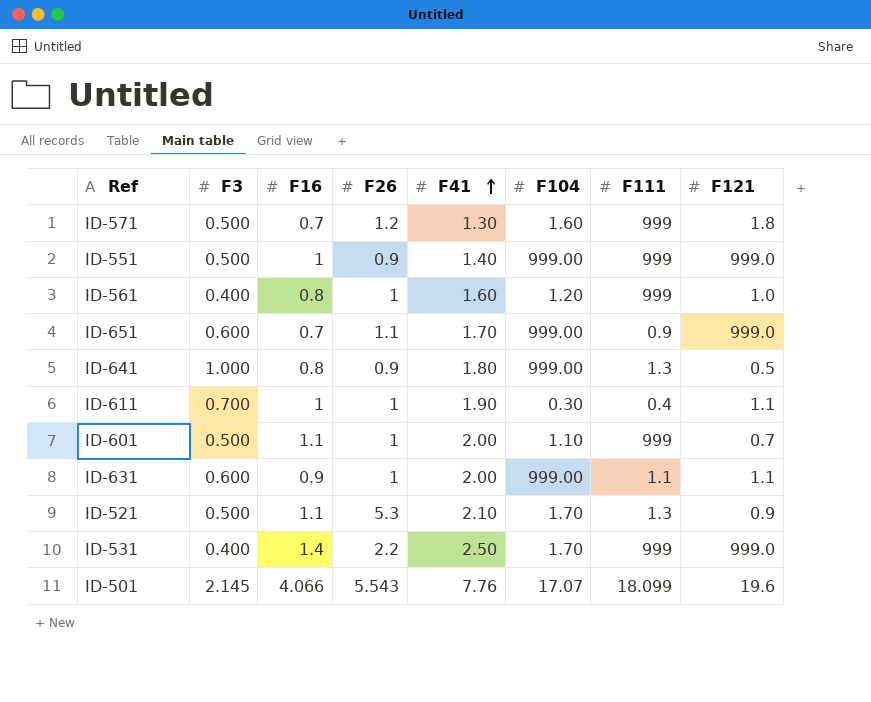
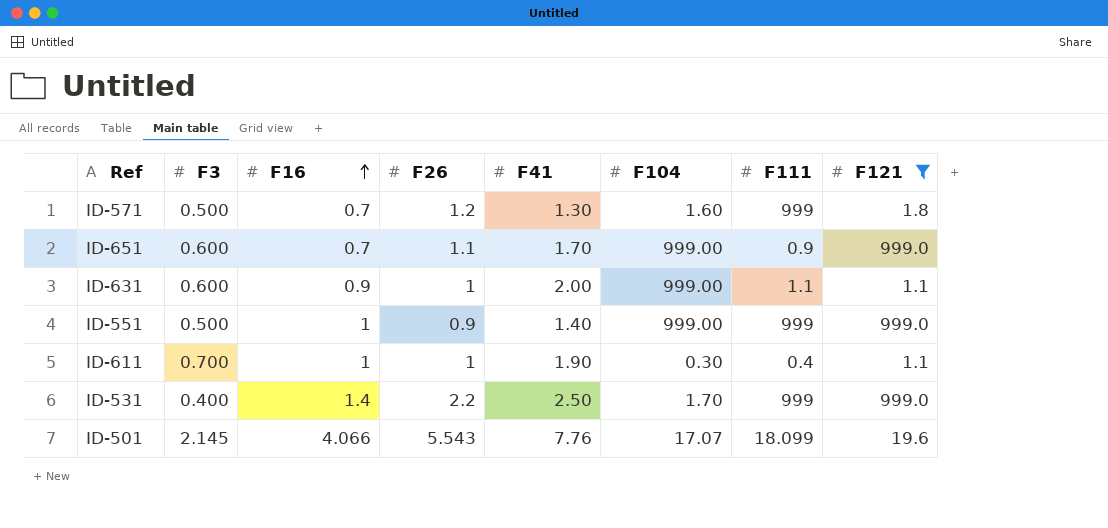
filter: none -> F121 >= 1.1
row order: F41 ascending -> F16 ascending

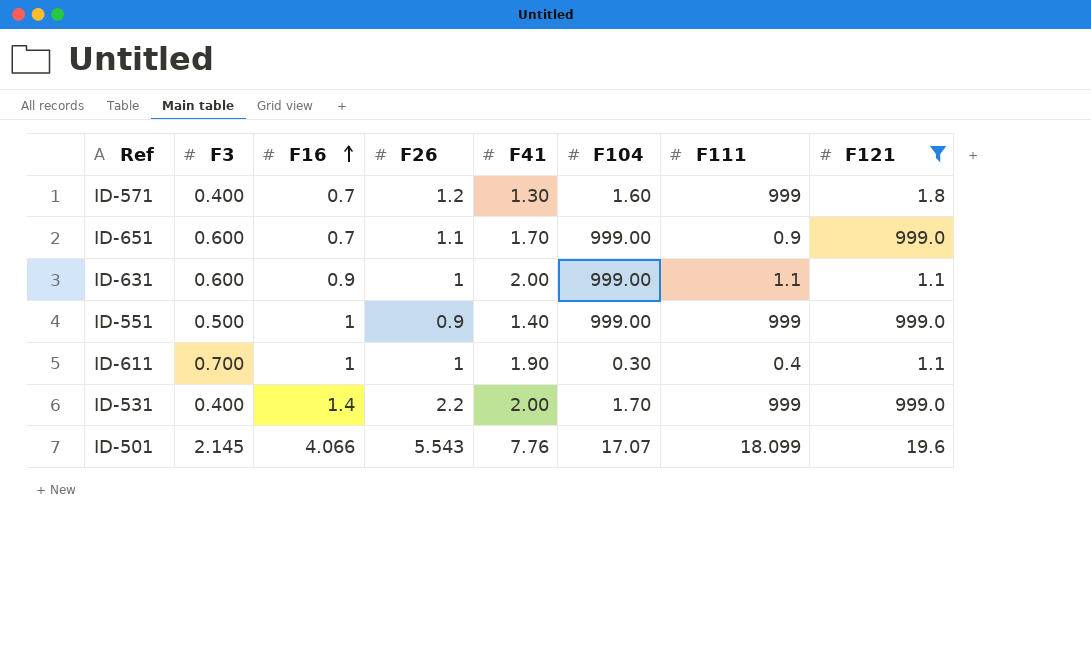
ID-571 | F3: 0.500 -> 0.400
ID-531 | F41: 2.50 -> 2.00

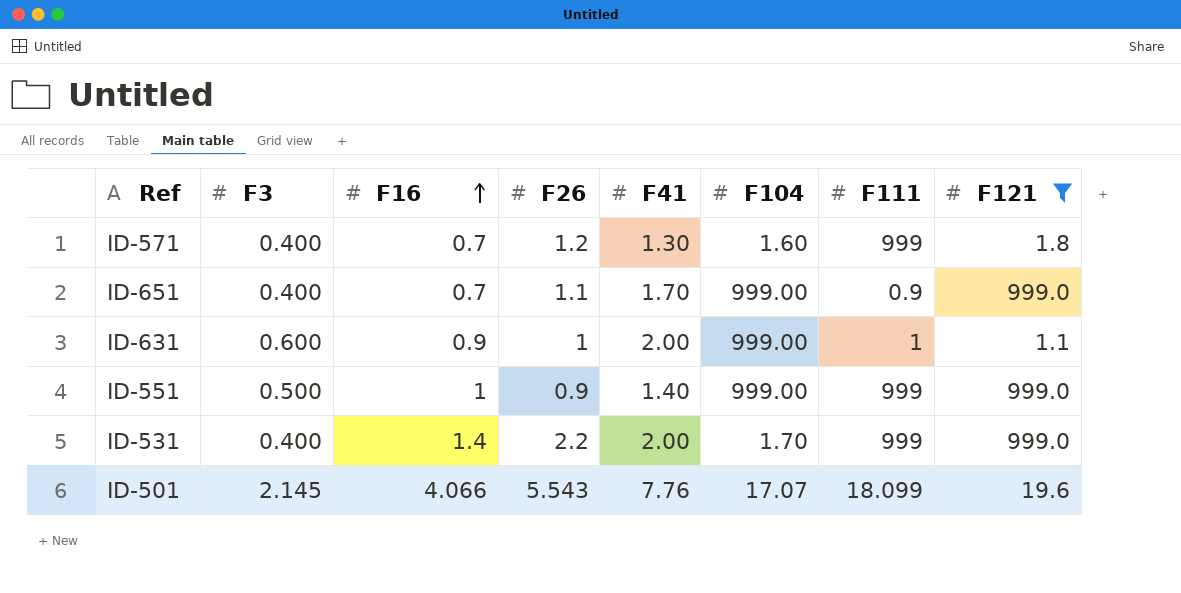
row ID-611: 0.700 | 1 | 1 | 1.90 | 0.30 | 0.4 | 1.1 -> none
ID-651 | F3: 0.600 -> 0.400
ID-631 | F111: 1.1 -> 1

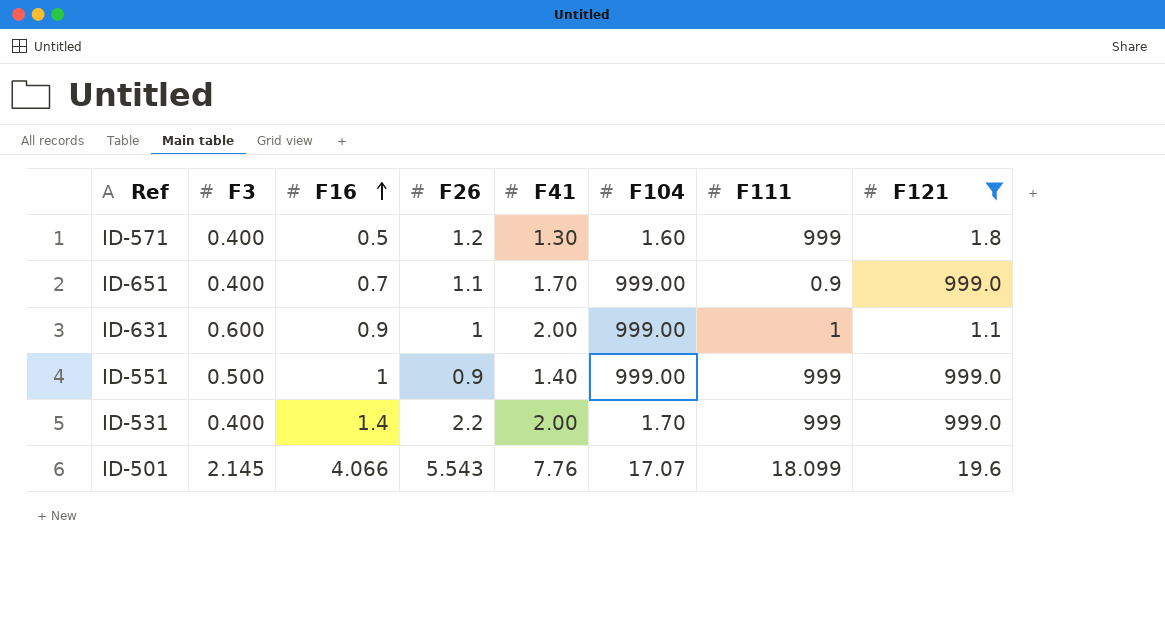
ID-571 | F16: 0.7 -> 0.5

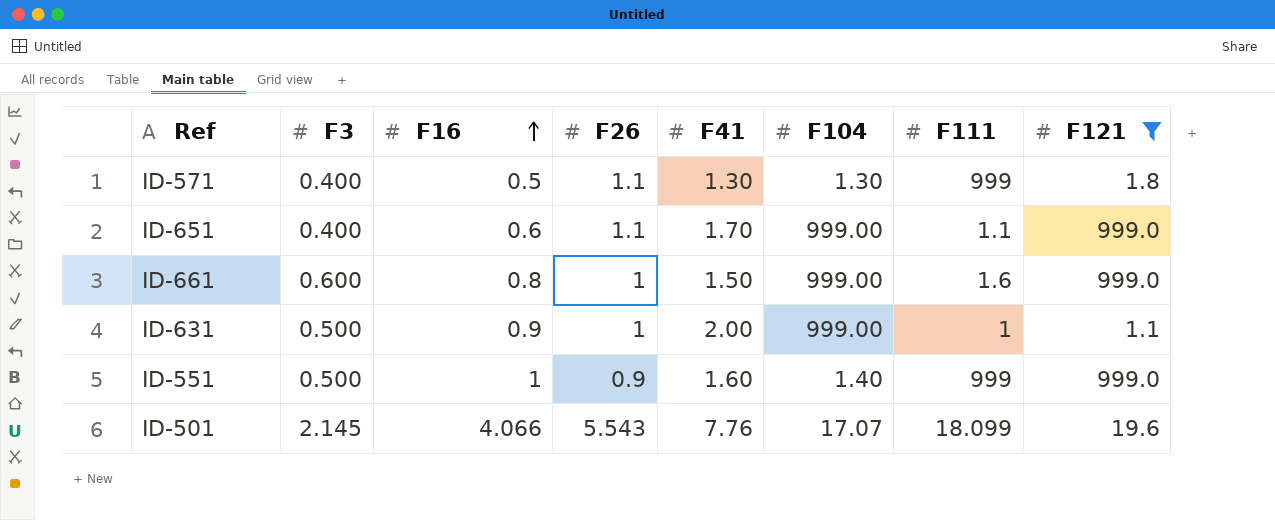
row ID-531: 0.400 | 1.4 | 2.2 | 2.00 | 1.70 | 999 | 999.0 -> none
ID-571 | F26: 1.2 -> 1.1
ID-571 | F104: 1.60 -> 1.30
ID-651 | F16: 0.7 -> 0.6
ID-651 | F111: 0.9 -> 1.1
row ID-661: none -> 0.600 | 0.8 | 1 | 1.50 | 999.00 | 1.6 | 999.0
ID-631 | F3: 0.600 -> 0.500
ID-551 | F41: 1.40 -> 1.60
ID-551 | F104: 999.00 -> 1.40

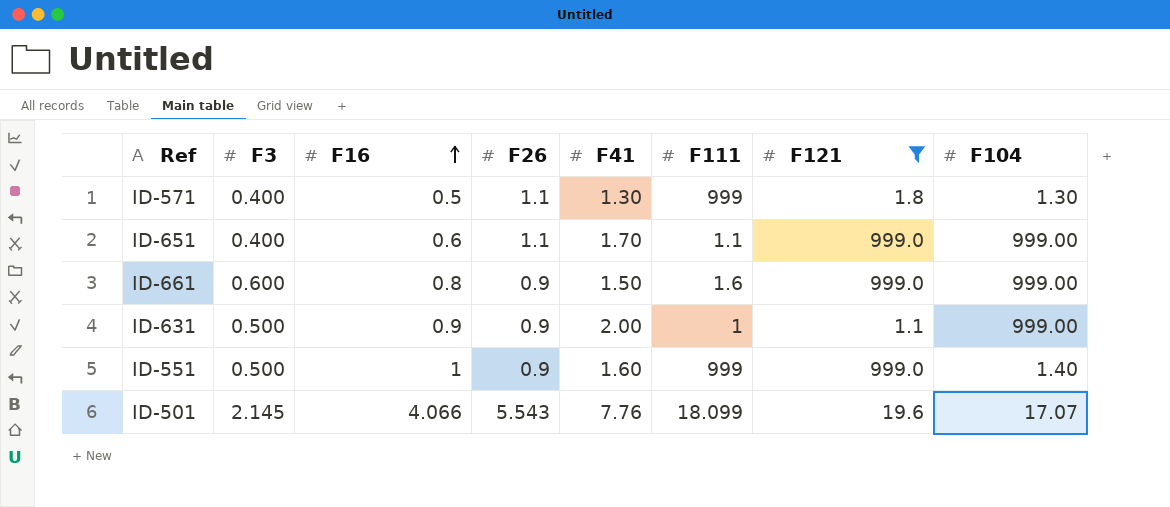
column F104 | position: 6 -> 8
ID-661 | F26: 1 -> 0.9
ID-631 | F26: 1 -> 0.9

